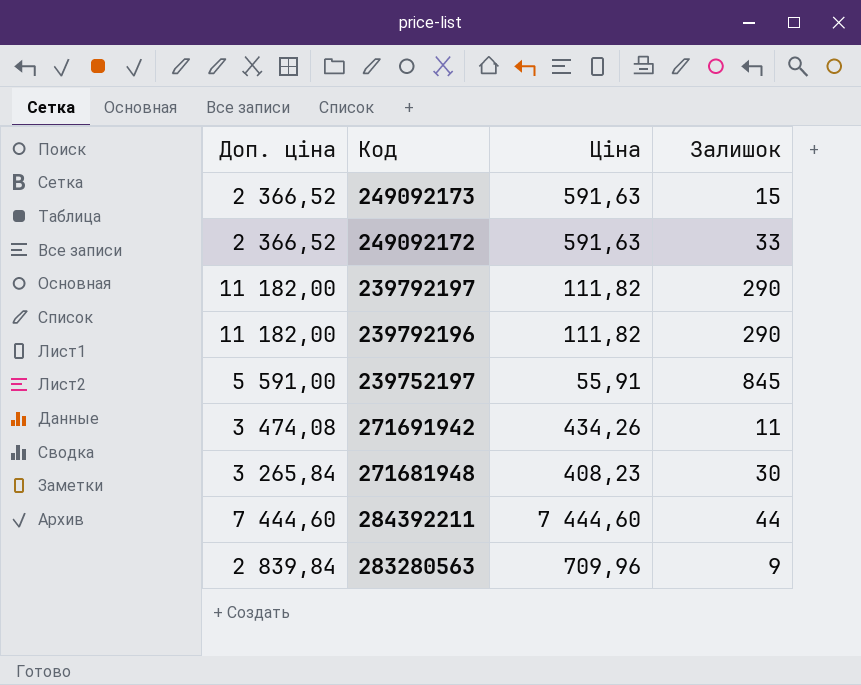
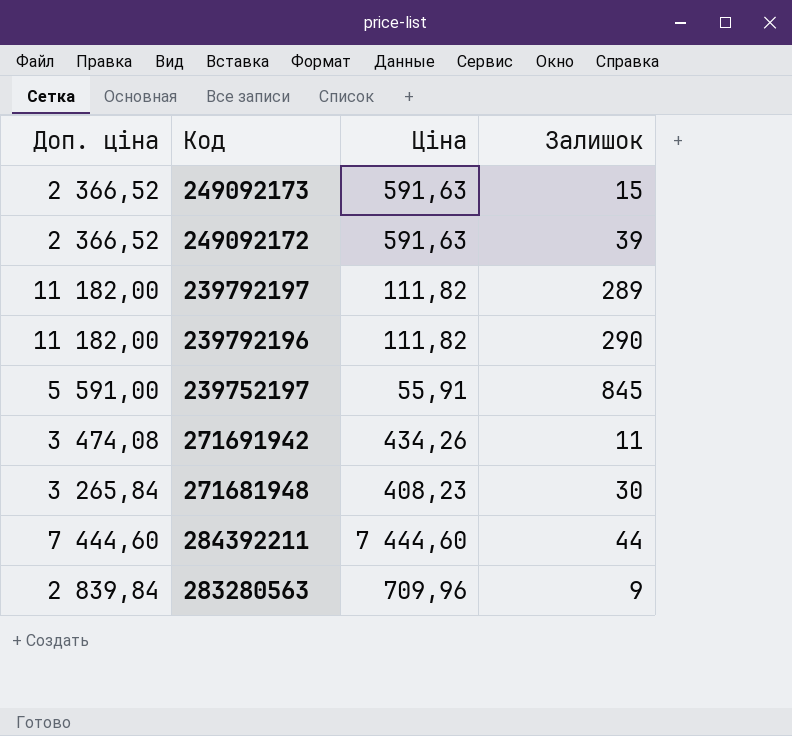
249092172 | Залишок: 33 -> 39
239792197 | Залишок: 290 -> 289

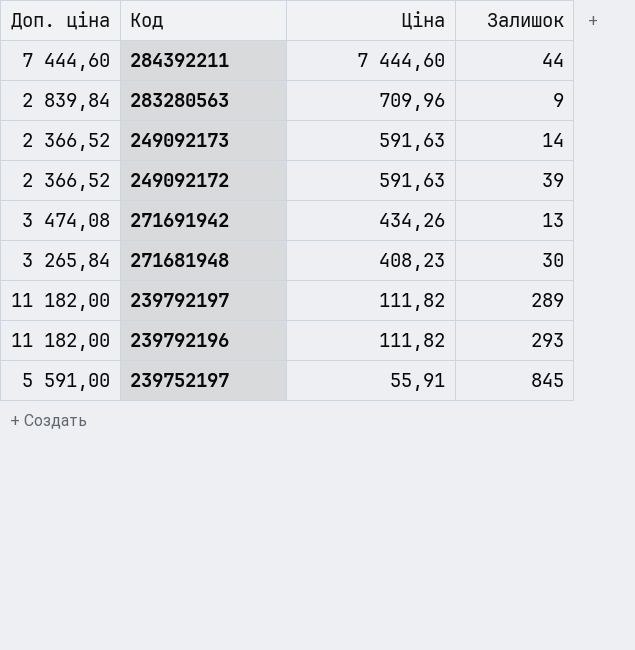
row order: none -> Ціна descending
249092173 | Залишок: 15 -> 14
271691942 | Залишок: 11 -> 13
239792196 | Залишок: 290 -> 293

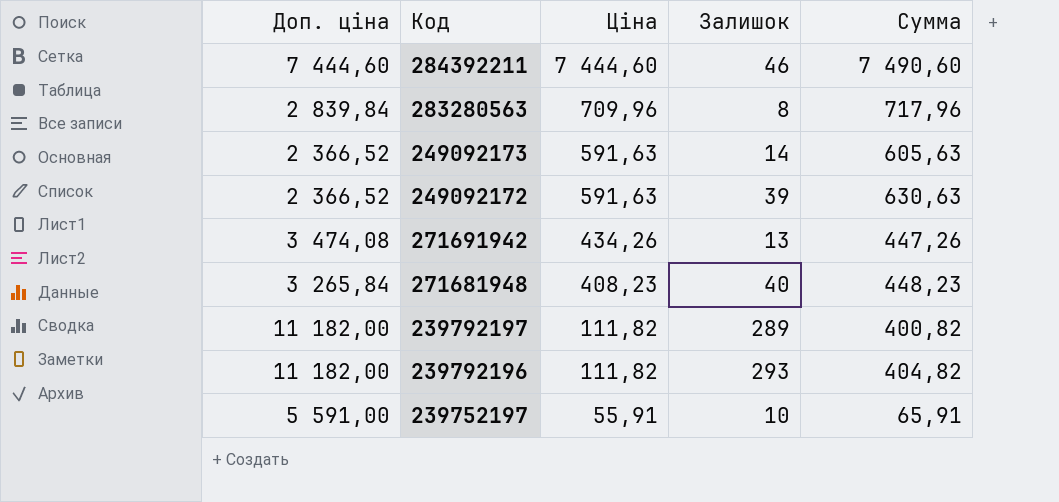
column Сумма | formula: none -> [Ціна] + [Залишок]
284392211 | Залишок: 44 -> 46
283280563 | Залишок: 9 -> 8
271681948 | Залишок: 30 -> 40
239752197 | Залишок: 845 -> 10

